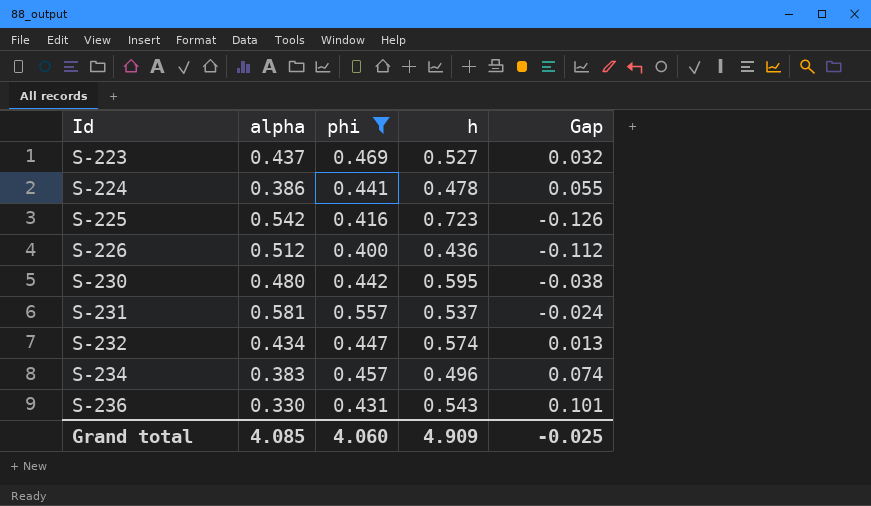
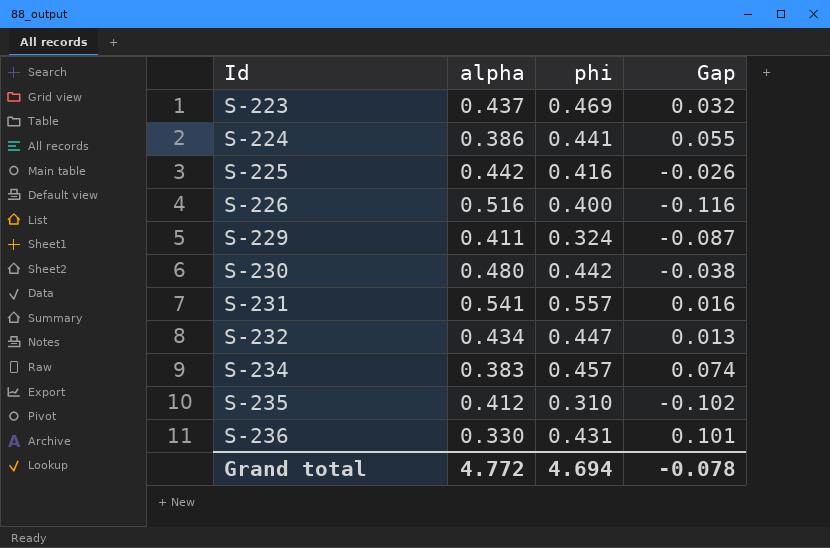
filter: phi >= 0.400 -> none
column h | position: 4 -> none
S-225 | alpha: 0.542 -> 0.442
S-225 | Gap: -0.126 -> -0.026
S-226 | alpha: 0.512 -> 0.516
S-226 | Gap: -0.112 -> -0.116
S-231 | alpha: 0.581 -> 0.541
S-231 | Gap: -0.024 -> 0.016
Grand total | alpha: 4.085 -> 4.772
Grand total | phi: 4.060 -> 4.694
Grand total | Gap: -0.025 -> -0.078

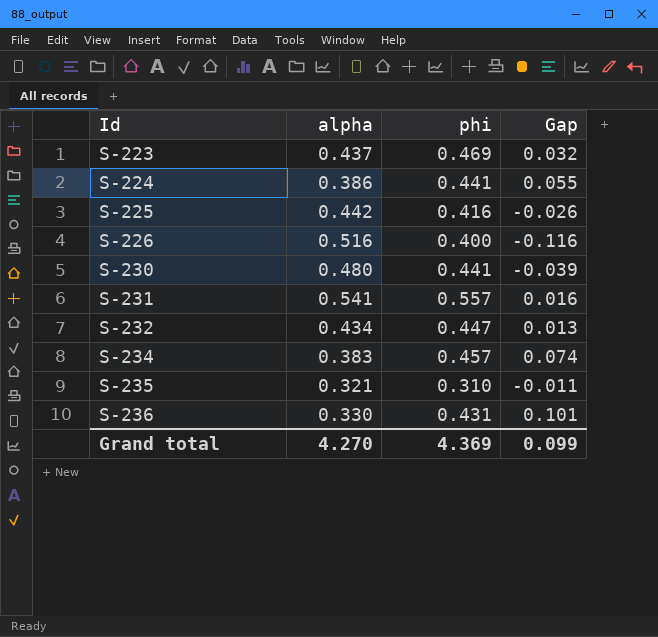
row S-229: 0.411 | 0.324 | -0.087 -> none
S-230 | phi: 0.442 -> 0.441
S-230 | Gap: -0.038 -> -0.039
S-235 | alpha: 0.412 -> 0.321
S-235 | Gap: -0.102 -> -0.011
Grand total | alpha: 4.772 -> 4.270
Grand total | phi: 4.694 -> 4.369
Grand total | Gap: -0.078 -> 0.099

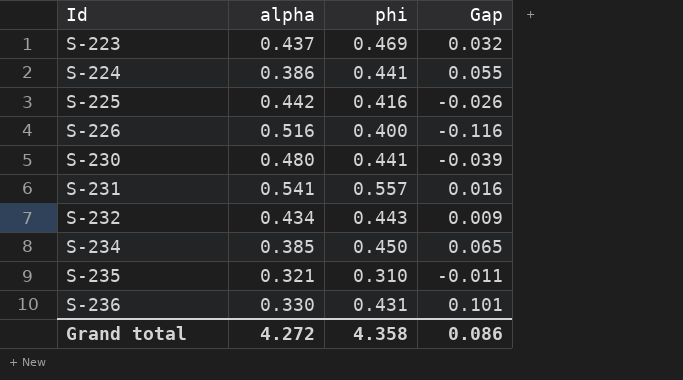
S-232 | phi: 0.447 -> 0.443
S-232 | Gap: 0.013 -> 0.009
S-234 | alpha: 0.383 -> 0.385
S-234 | phi: 0.457 -> 0.450
S-234 | Gap: 0.074 -> 0.065
Grand total | alpha: 4.270 -> 4.272
Grand total | phi: 4.369 -> 4.358
Grand total | Gap: 0.099 -> 0.086

